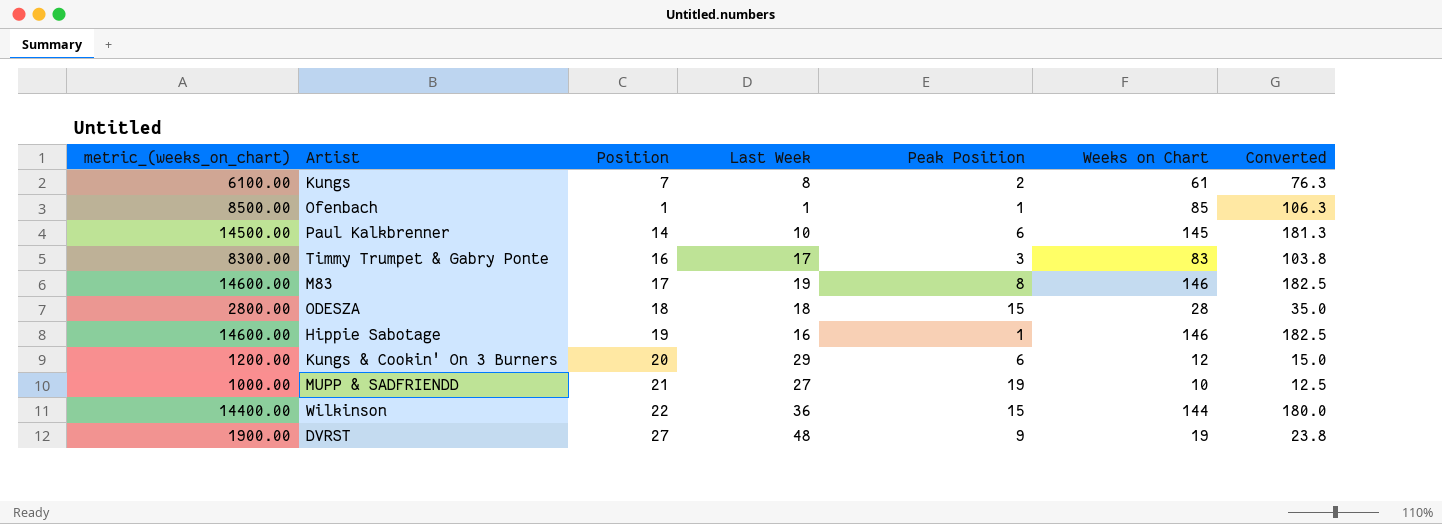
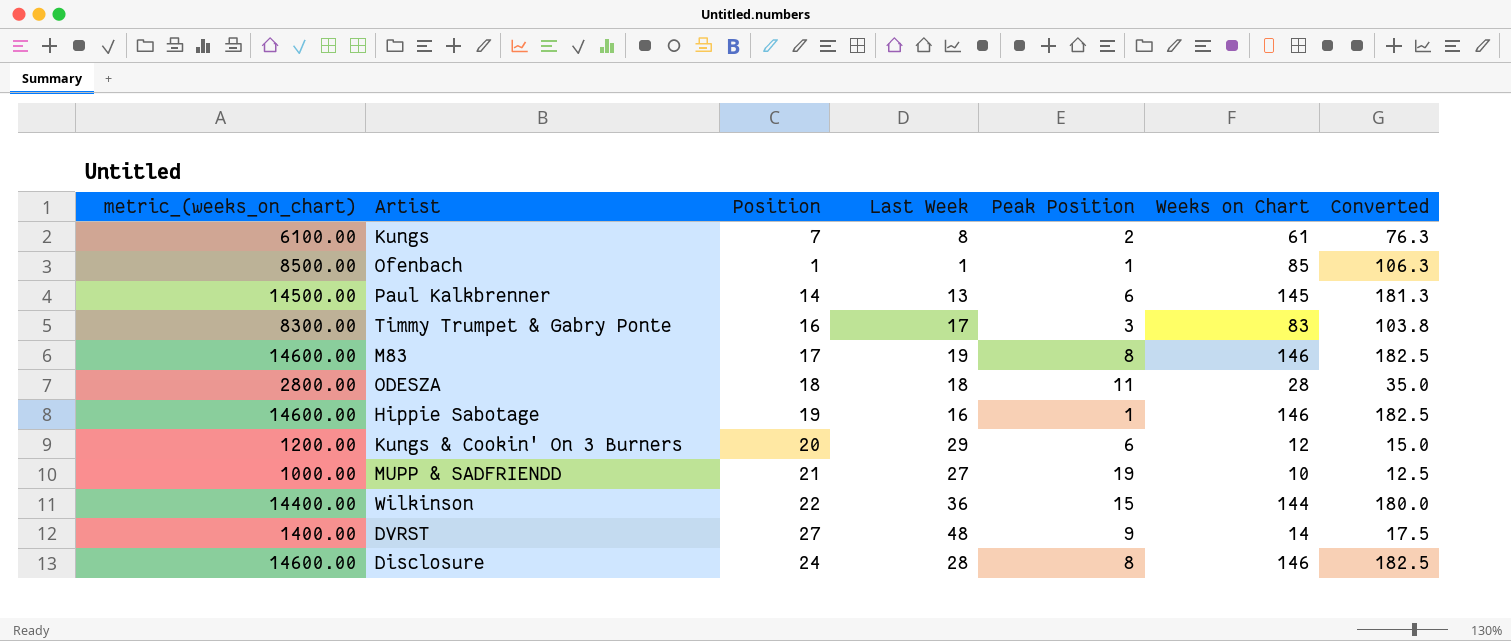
Paul Kalkbrenner | Last Week: 10 -> 13
ODESZA | Peak Position: 15 -> 11
DVRST | metric_(weeks_on_chart): 1900.00 -> 1400.00
DVRST | Weeks on Chart: 19 -> 14
DVRST | Converted: 23.8 -> 17.5
row Disclosure: none -> 14600.00 | 24 | 28 | 8 | 146 | 182.5

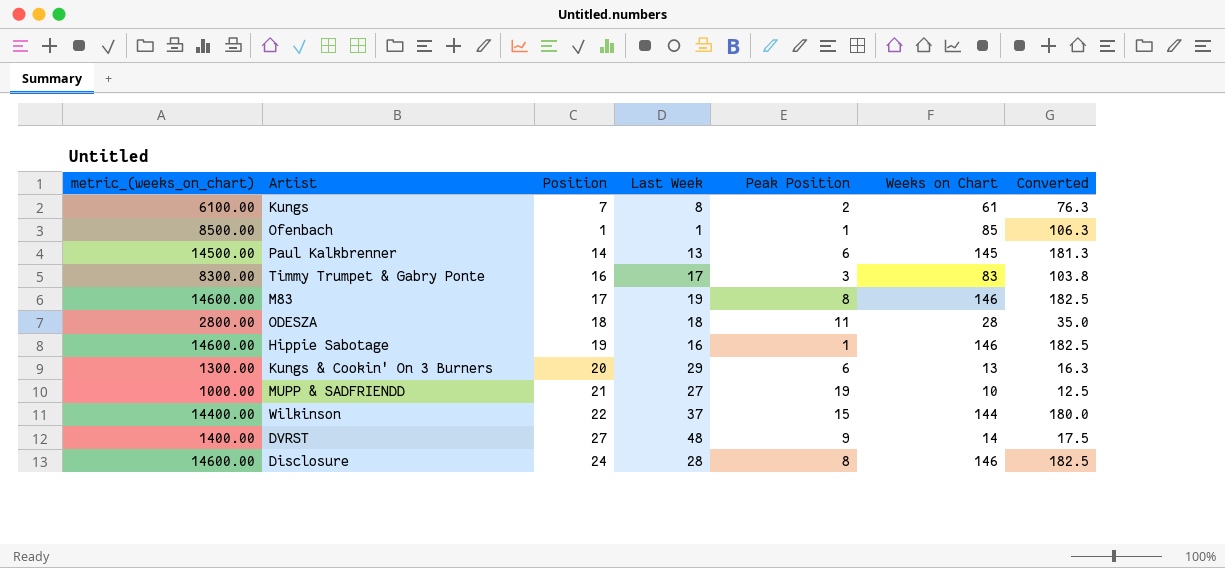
Kungs & Cookin' On 3 Burners | metric_(weeks_on_chart): 1200.00 -> 1300.00
Kungs & Cookin' On 3 Burners | Weeks on Chart: 12 -> 13
Kungs & Cookin' On 3 Burners | Converted: 15.0 -> 16.3
Wilkinson | Last Week: 36 -> 37

